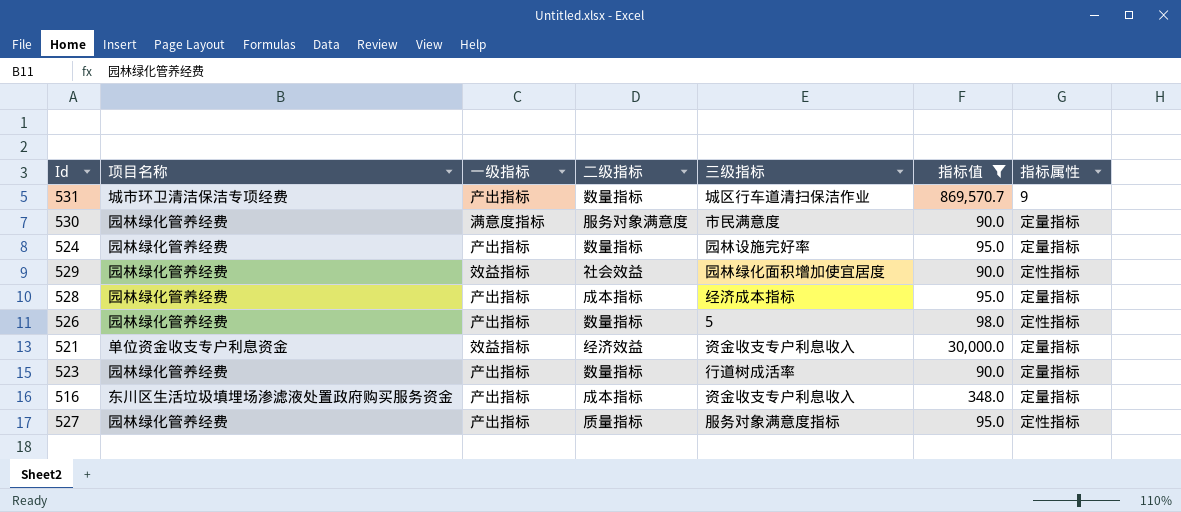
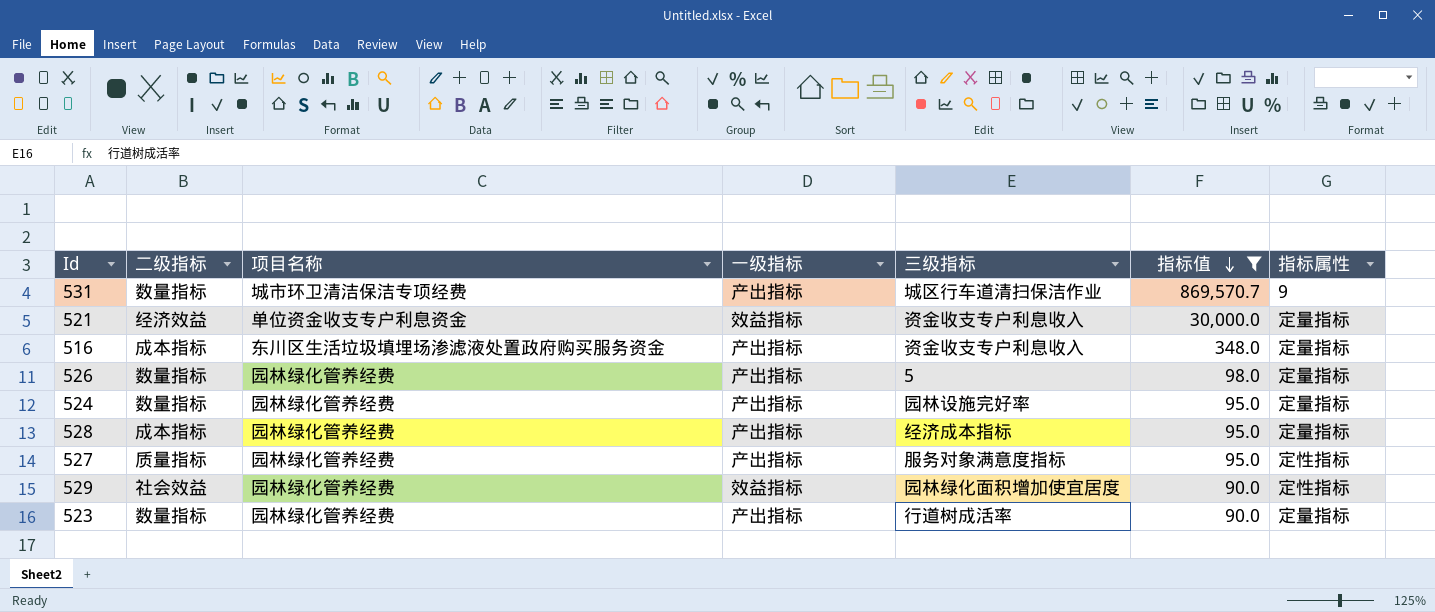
row order: none -> 指标值 descending
column 二级指标 | position: 4 -> 2
row 530: 园林绿化管养经费 | 满意度指标 | 服务对象满意度 | 市民满意度 | 90.0 | 定量指标 -> none
526 | 指标属性: 定性指标 -> 定量指标

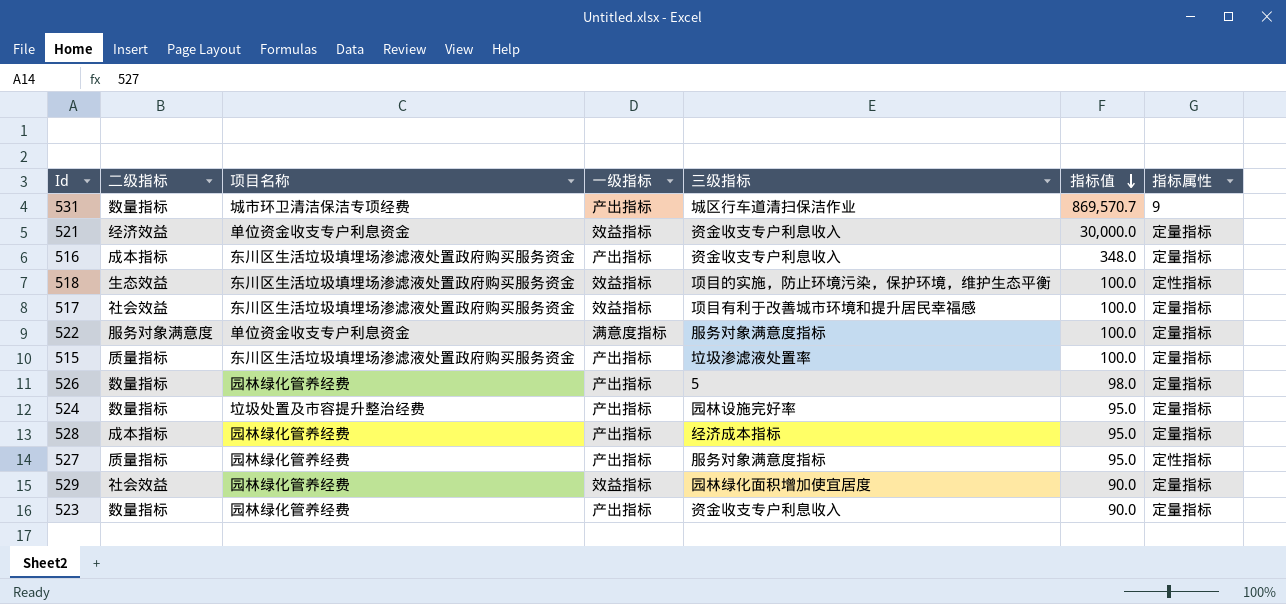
filter: 指标值 != 100.0 -> none
524 | 项目名称: 园林绿化管养经费 -> 垃圾处置及市容提升整治经费
529 | 指标属性: 定性指标 -> 定量指标
523 | 三级指标: 行道树成活率 -> 资金收支专户利息收入

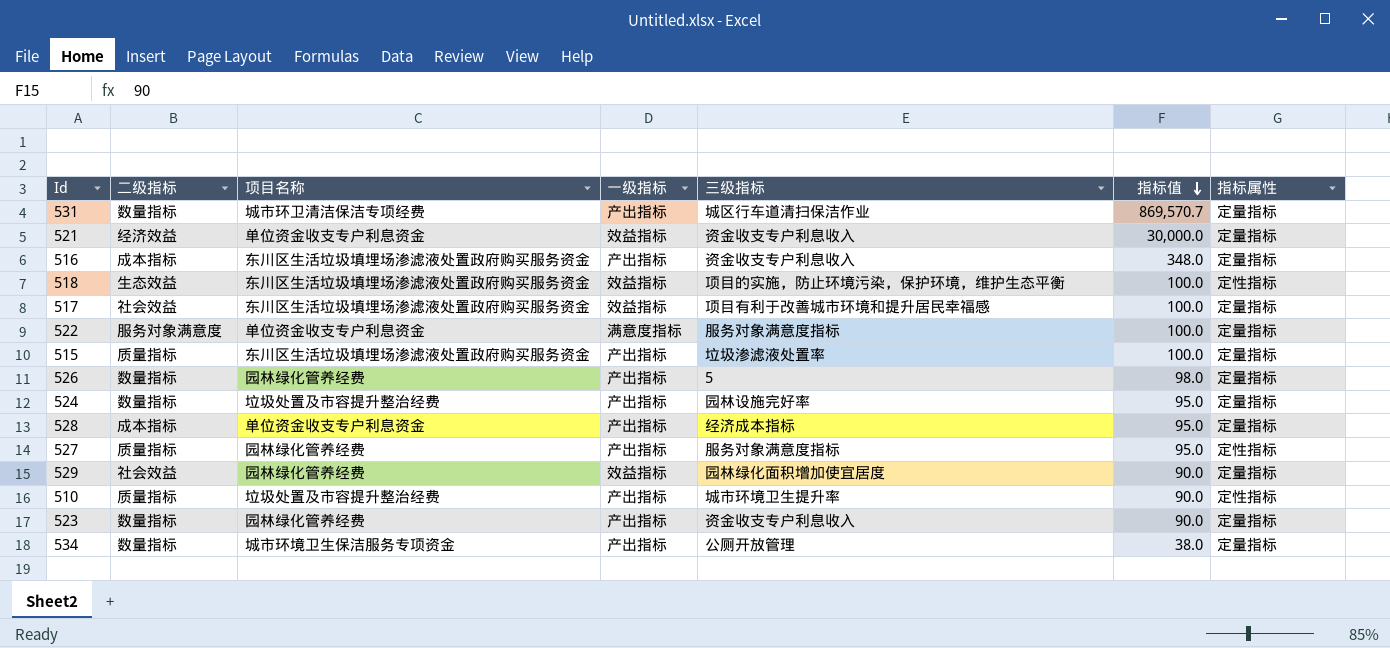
531 | 指标属性: 9 -> 定量指标
528 | 项目名称: 园林绿化管养经费 -> 单位资金收支专户利息资金
row 510: none -> 质量指标 | 垃圾处置及市容提升整治经费 | 产出指标 | 城市环境卫生提升率 | 90.0 | 定性指标
row 534: none -> 数量指标 | 城市环境卫生保洁服务专项资金 | 产出指标 | 公厕开放管理 | 38.0 | 定量指标

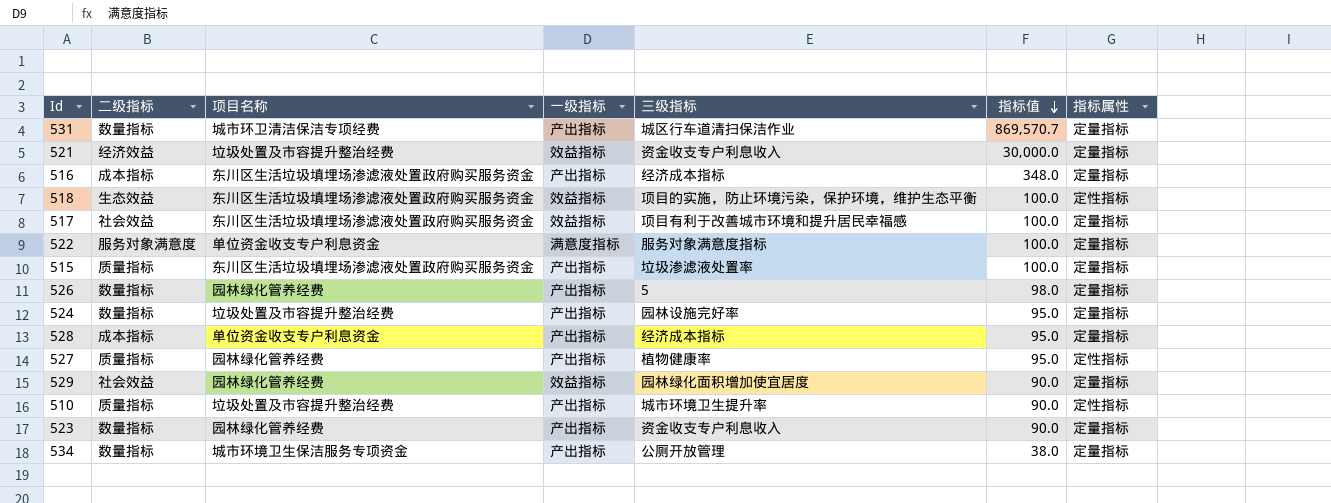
521 | 项目名称: 单位资金收支专户利息资金 -> 垃圾处置及市容提升整治经费
516 | 三级指标: 资金收支专户利息收入 -> 经济成本指标
527 | 三级指标: 服务对象满意度指标 -> 植物健康率

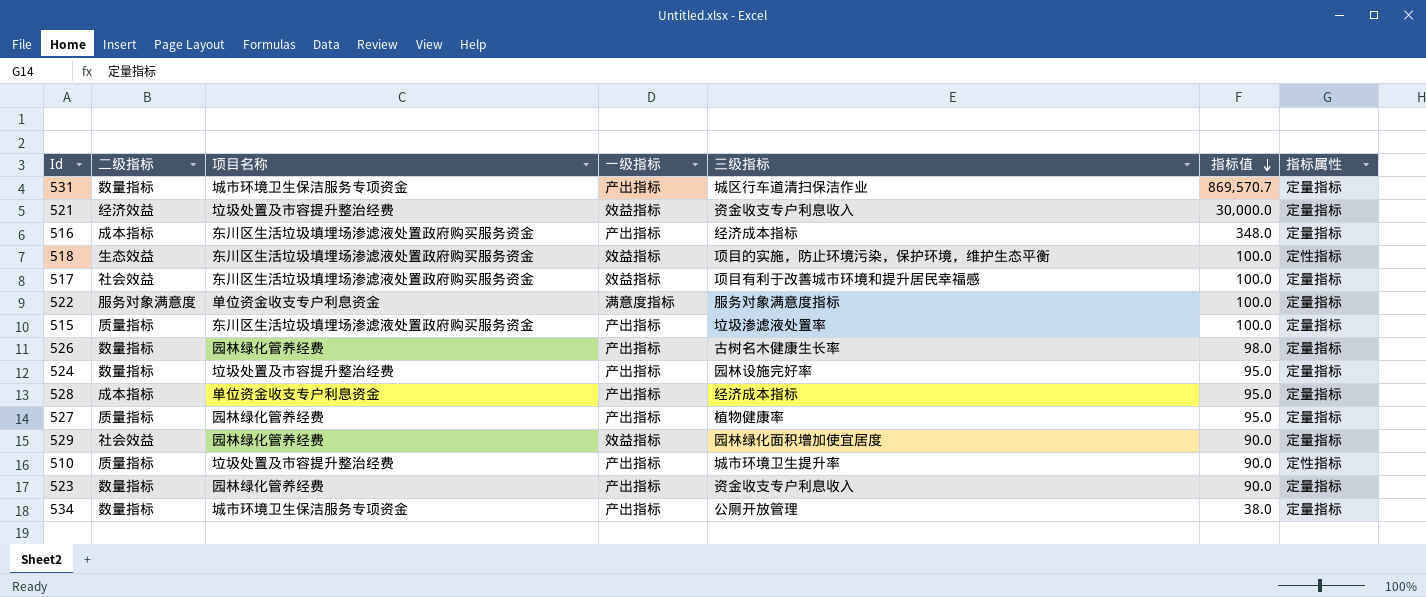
531 | 项目名称: 城市环卫清洁保洁专项经费 -> 城市环境卫生保洁服务专项资金
526 | 三级指标: 5 -> 古树名木健康生长率
527 | 指标属性: 定性指标 -> 定量指标

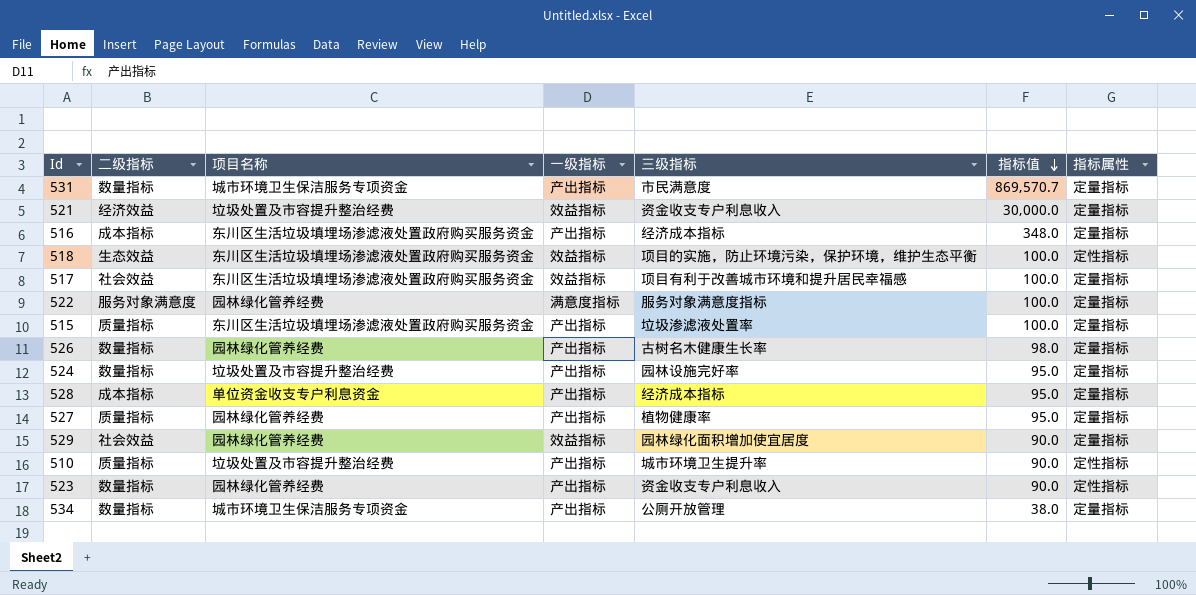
531 | 三级指标: 城区行车道清扫保洁作业 -> 市民满意度
522 | 项目名称: 单位资金收支专户利息资金 -> 园林绿化管养经费
523 | 指标属性: 定量指标 -> 定性指标

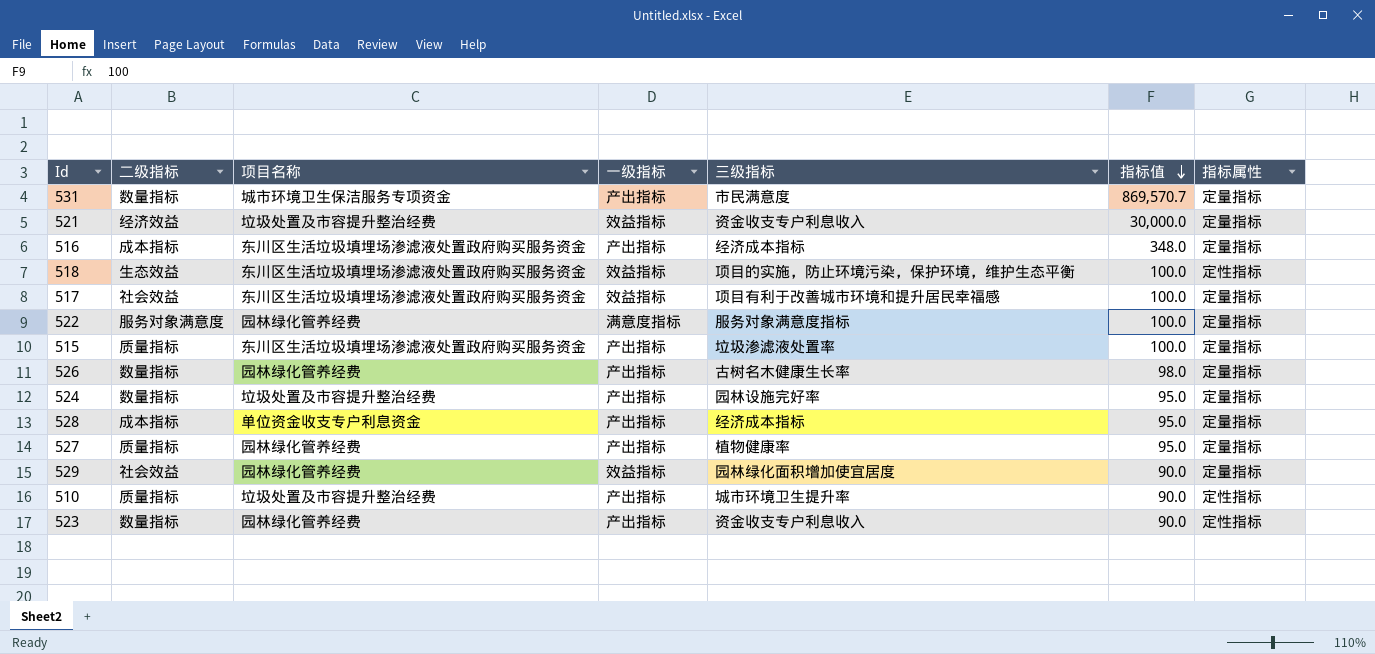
row 534: 数量指标 | 城市环境卫生保洁服务专项资金 | 产出指标 | 公厕开放管理 | 38.0 | 定量指标 -> none

